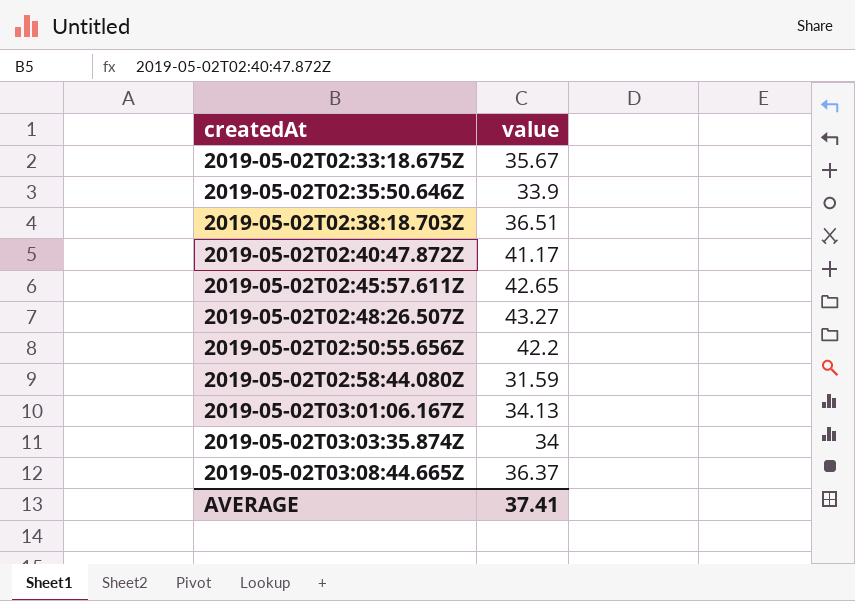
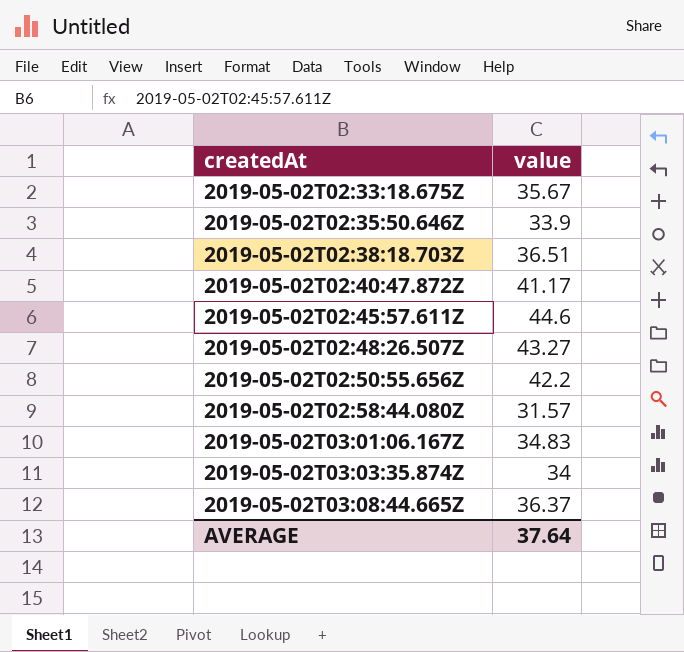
2019-05-02T02:45:57.611Z | value: 42.65 -> 44.6
2019-05-02T02:58:44.080Z | value: 31.59 -> 31.57
2019-05-02T03:01:06.167Z | value: 34.13 -> 34.83
AVERAGE | value: 37.41 -> 37.64

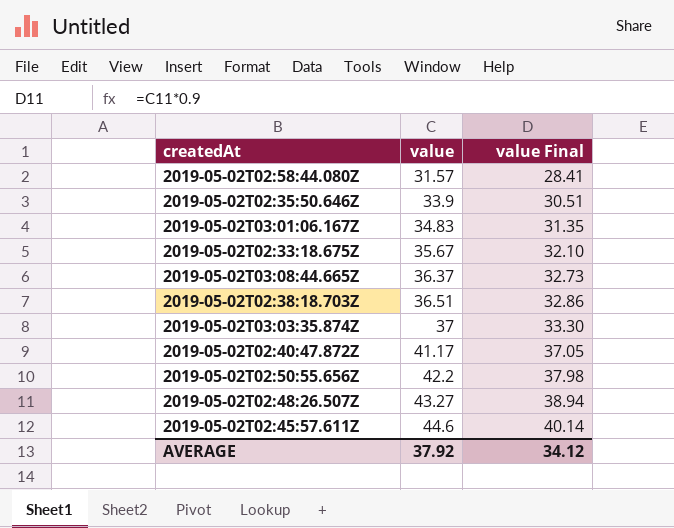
row order: createdAt ascending -> value ascending
column value Final | formula: none -> [value] * 0.9
2019-05-02T03:03:35.874Z | value: 34 -> 37
AVERAGE | value: 37.64 -> 37.92

